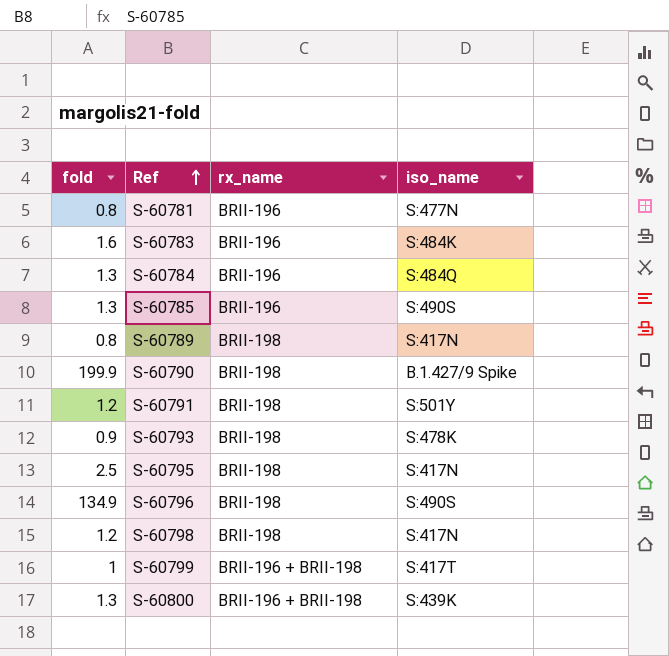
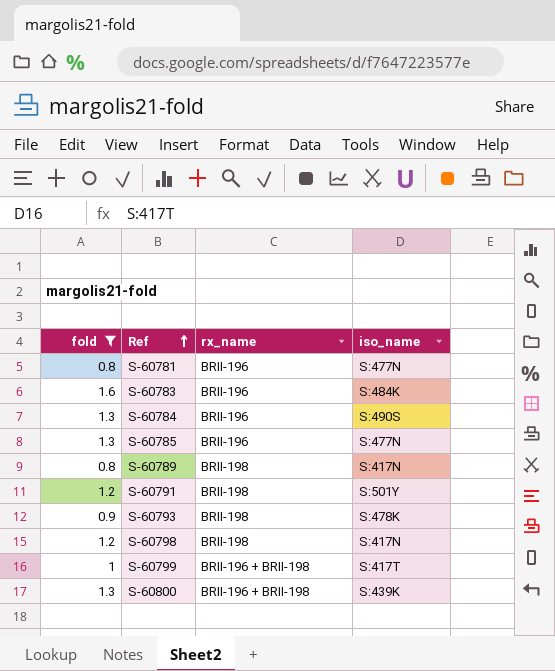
filter: none -> fold <= 1.6
S-60784 | iso_name: S:484Q -> S:490S
S-60785 | iso_name: S:490S -> S:477N

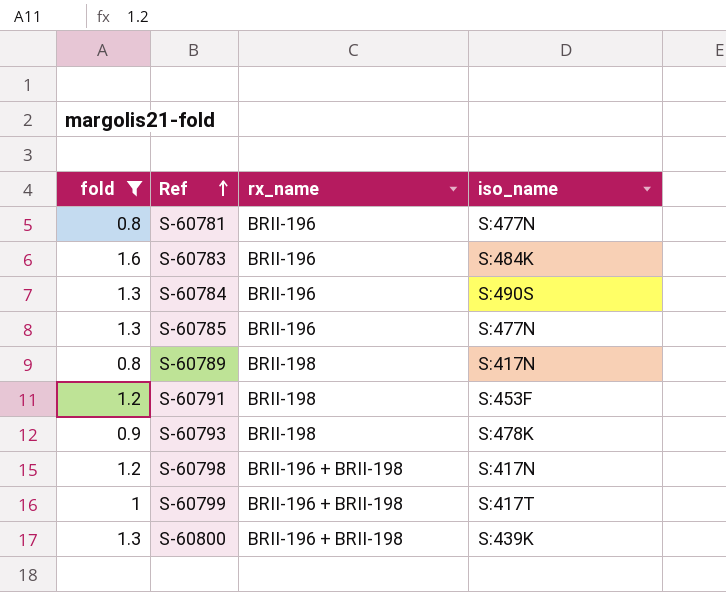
S-60791 | iso_name: S:501Y -> S:453F
S-60798 | rx_name: BRII-198 -> BRII-196 + BRII-198

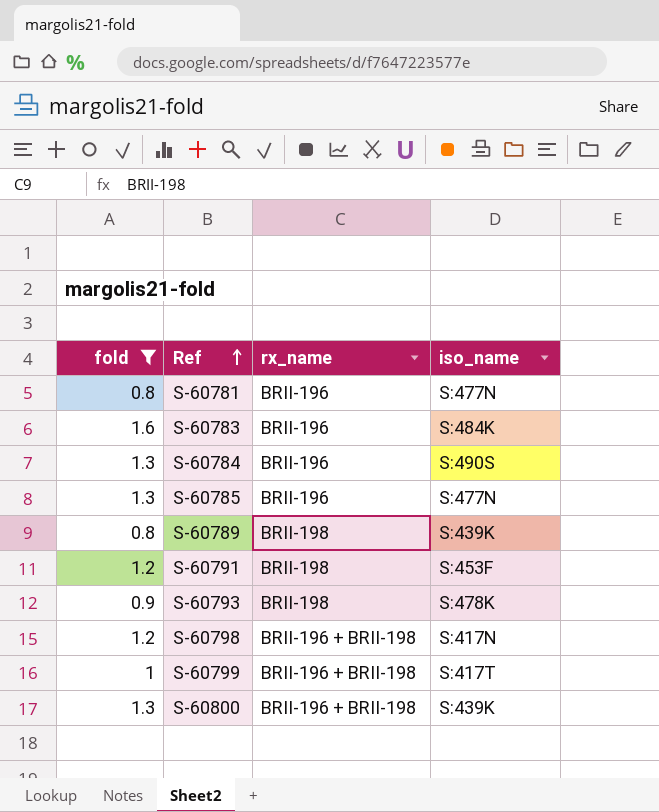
S-60789 | iso_name: S:417N -> S:439K

